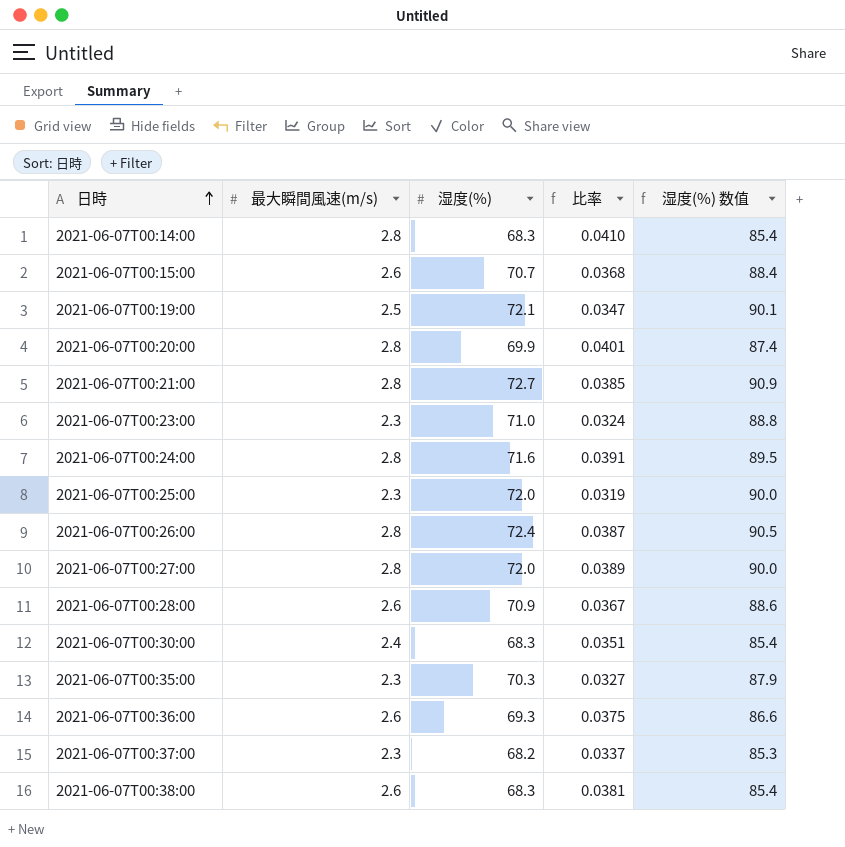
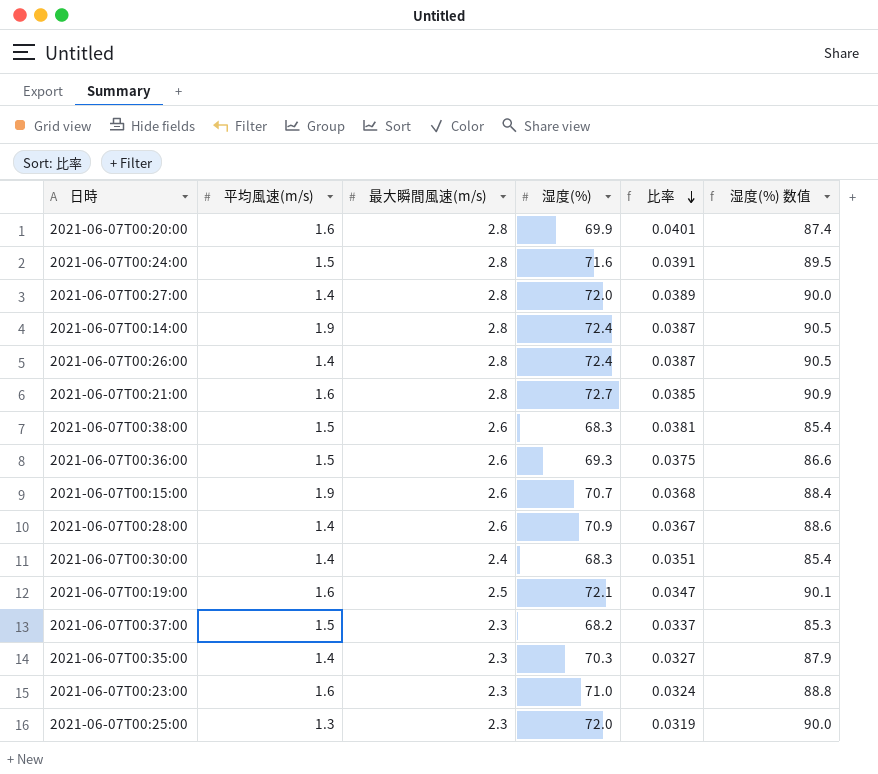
row order: 日時 ascending -> 比率 descending
column 平均風速(m/s) | position: none -> 2
2021-06-07T00:14:00 | 湿度(%): 68.3 -> 72.4
2021-06-07T00:14:00 | 比率: 0.0410 -> 0.0387
2021-06-07T00:14:00 | 湿度(%) 数值: 85.4 -> 90.5

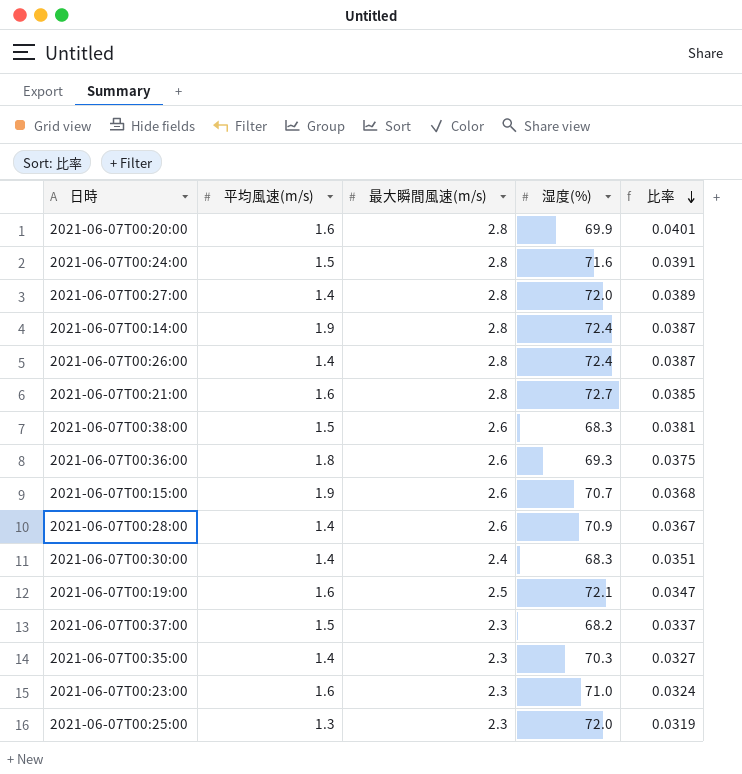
column 湿度(%) 数值 | formula: [湿度(%)] * 1.25 -> none
2021-06-07T00:36:00 | 平均風速(m/s): 1.5 -> 1.8

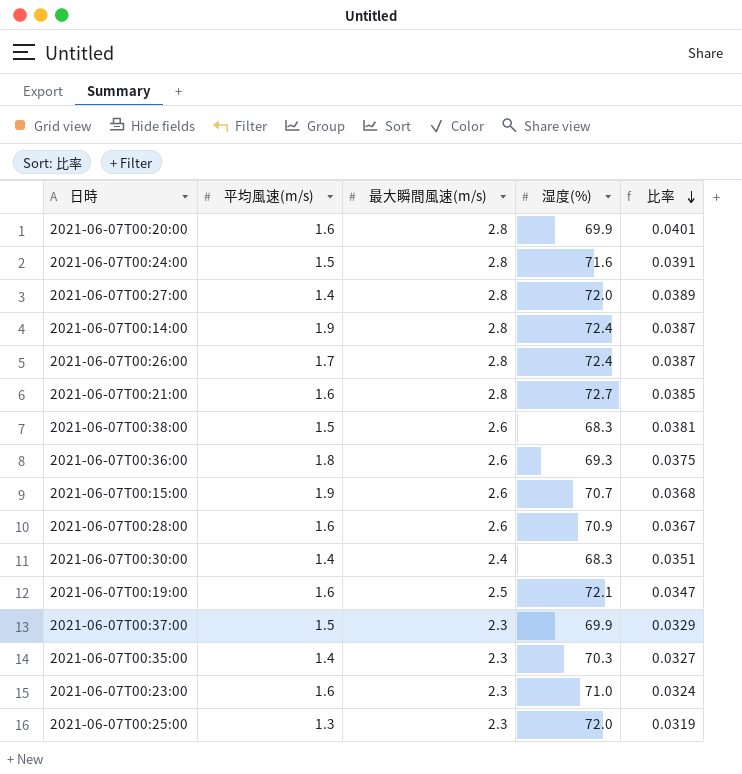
2021-06-07T00:26:00 | 平均風速(m/s): 1.4 -> 1.7
2021-06-07T00:28:00 | 平均風速(m/s): 1.4 -> 1.6
2021-06-07T00:37:00 | 湿度(%): 68.2 -> 69.9
2021-06-07T00:37:00 | 比率: 0.0337 -> 0.0329

